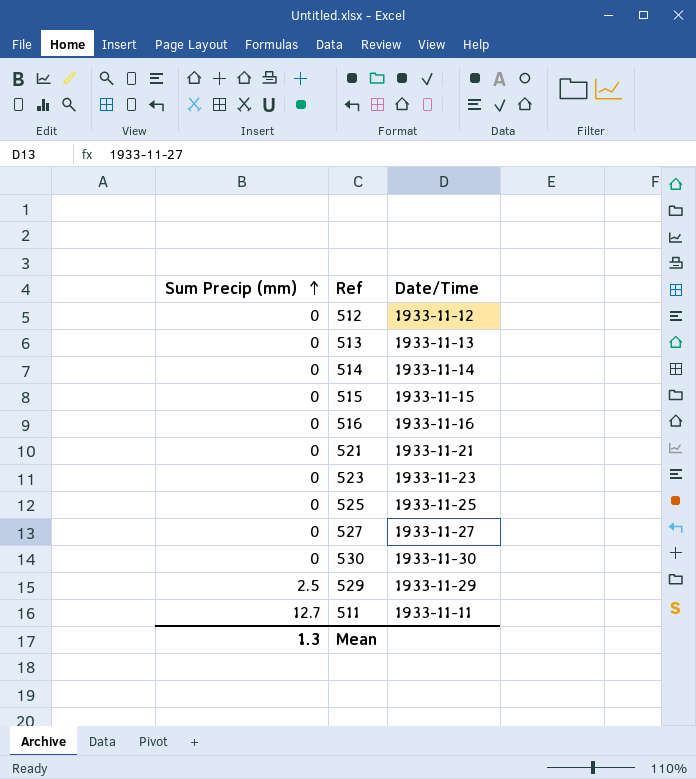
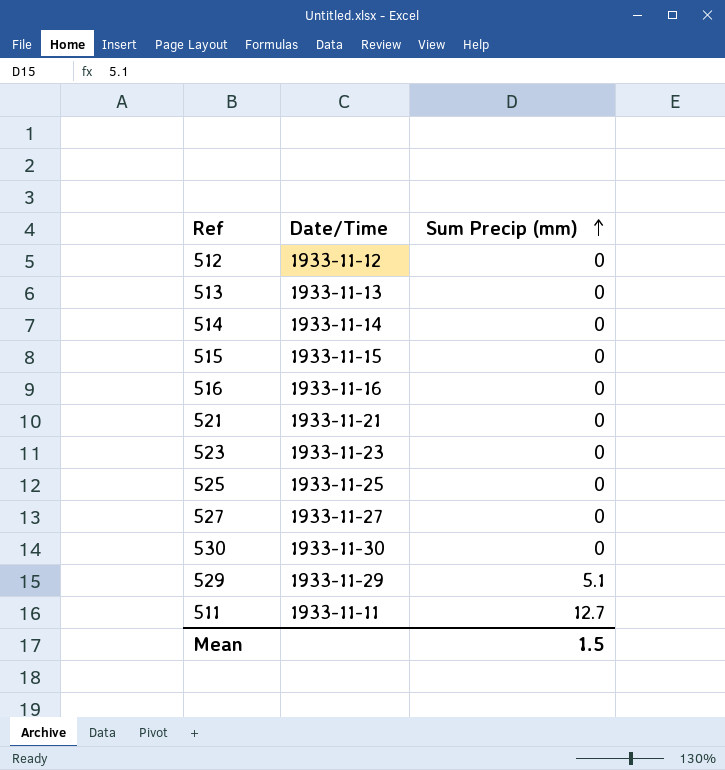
column Sum Precip (mm) | position: 1 -> 3
529 | Sum Precip (mm): 2.5 -> 5.1
Mean | Sum Precip (mm): 1.3 -> 1.5

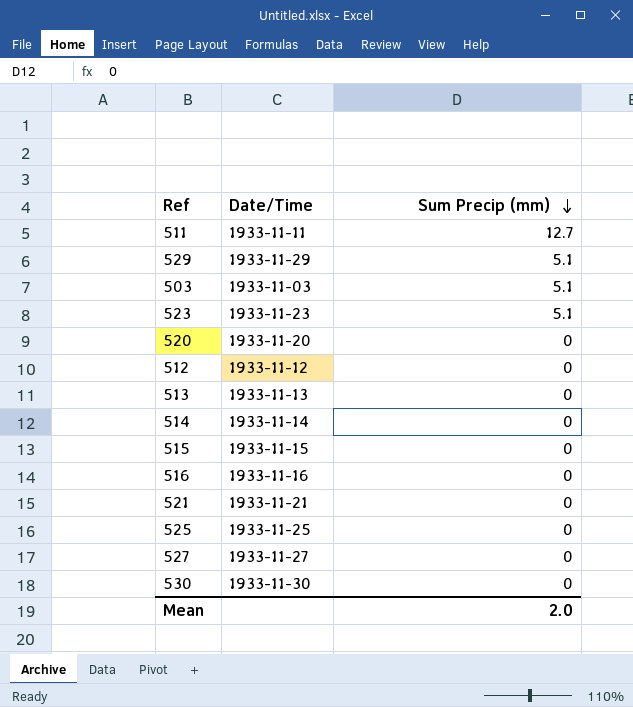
row order: Sum Precip (mm) ascending -> Sum Precip (mm) descending
row 503: none -> 1933-11-03 | 5.1
523 | Sum Precip (mm): 0 -> 5.1
row 520: none -> 1933-11-20 | 0
Mean | Sum Precip (mm): 1.5 -> 2.0

